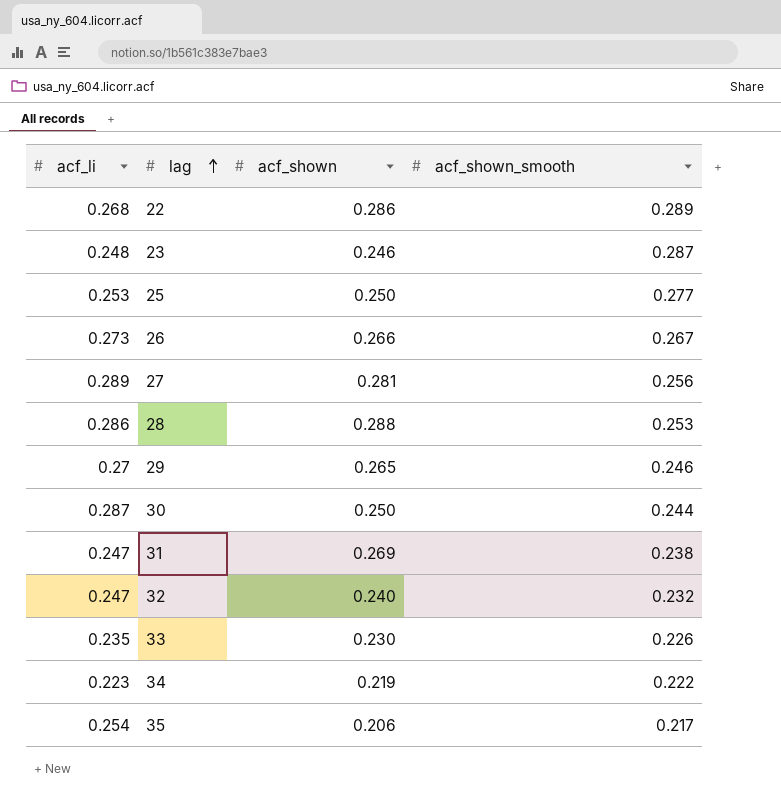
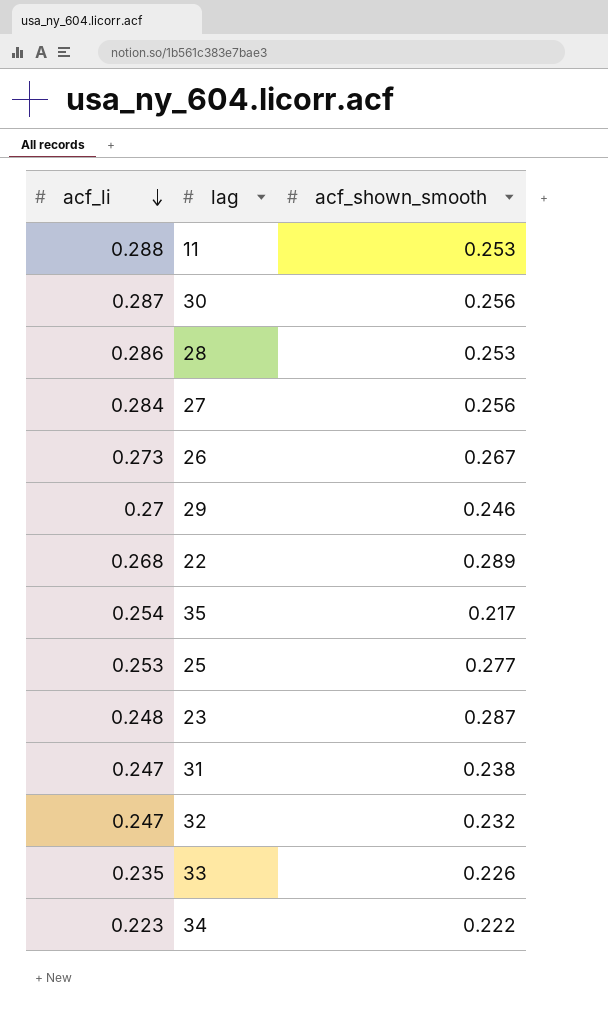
row order: lag ascending -> acf_li descending
column acf_shown | position: 3 -> none
row 11: none -> 0.288 | 0.253
30 | acf_shown_smooth: 0.244 -> 0.256
27 | acf_li: 0.289 -> 0.284

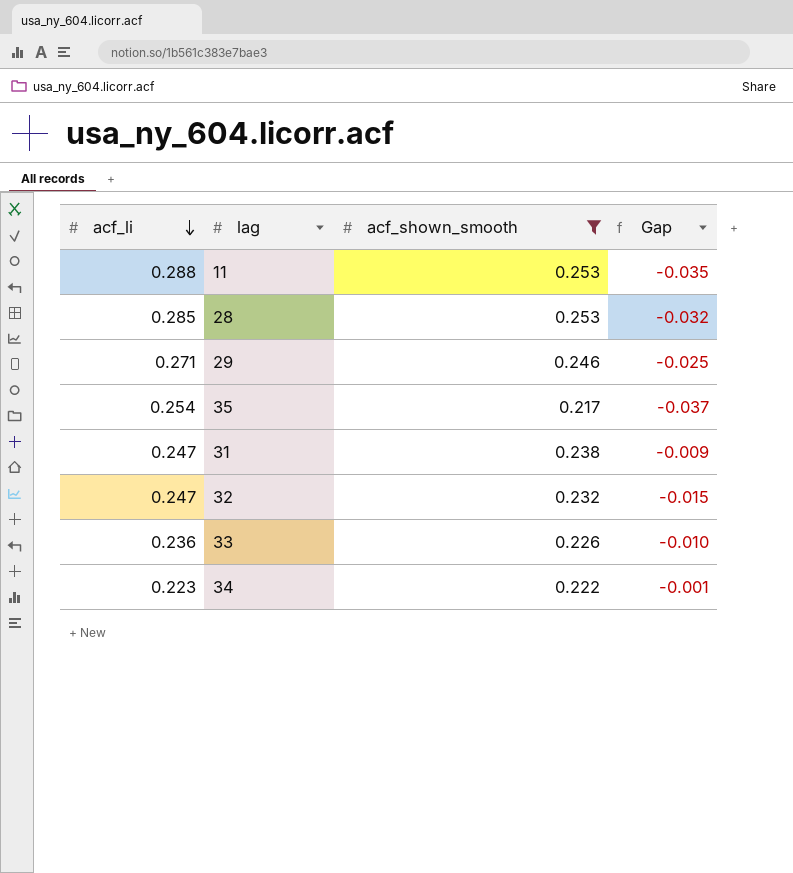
filter: none -> acf_shown_smooth <= 0.253
column Gap | formula: none -> [acf_shown_smooth] - [acf_li]
28 | acf_li: 0.286 -> 0.285
29 | acf_li: 0.27 -> 0.271
33 | acf_li: 0.235 -> 0.236

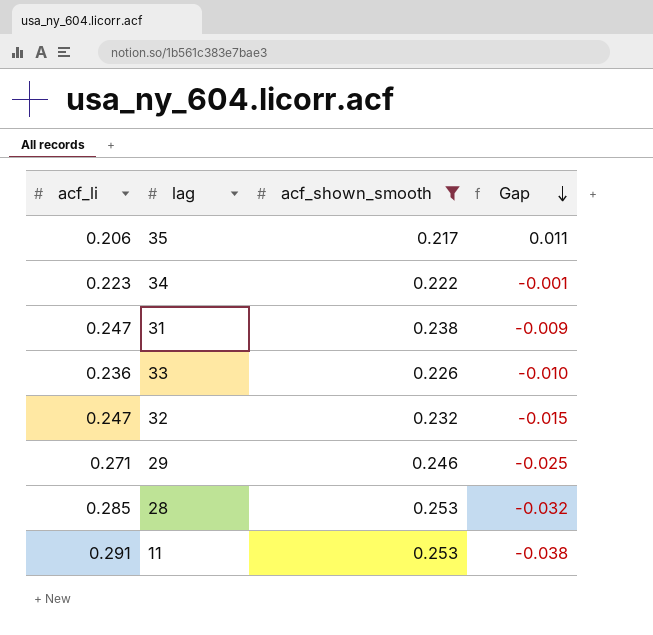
row order: acf_li descending -> Gap descending
35 | acf_li: 0.254 -> 0.206
35 | Gap: -0.037 -> 0.011
11 | acf_li: 0.288 -> 0.291
11 | Gap: -0.035 -> -0.038

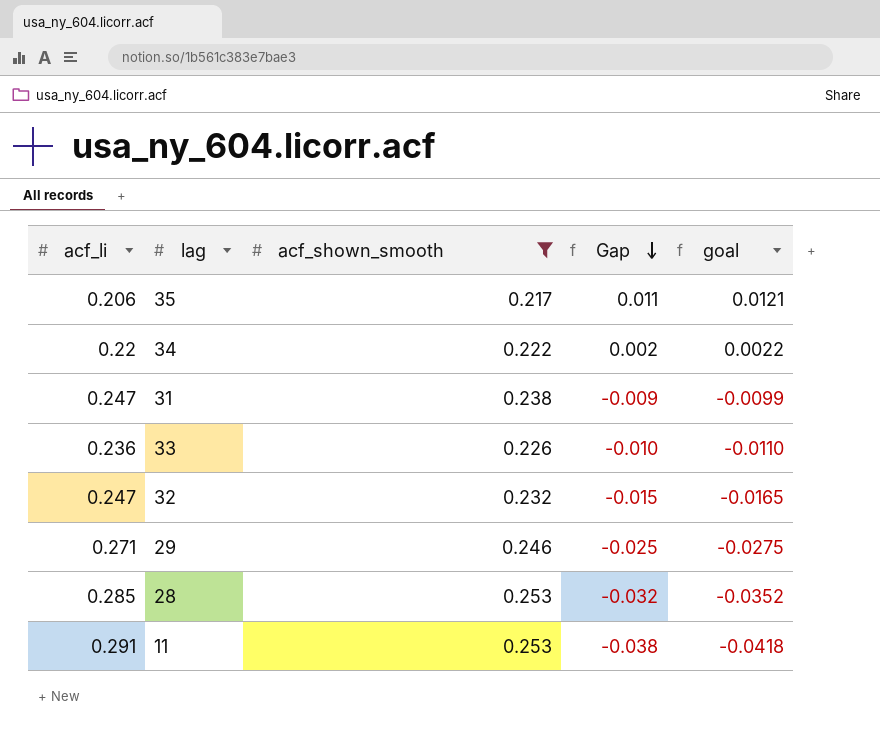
column goal | formula: none -> [Gap] * 1.1
34 | acf_li: 0.223 -> 0.22
34 | Gap: -0.001 -> 0.002

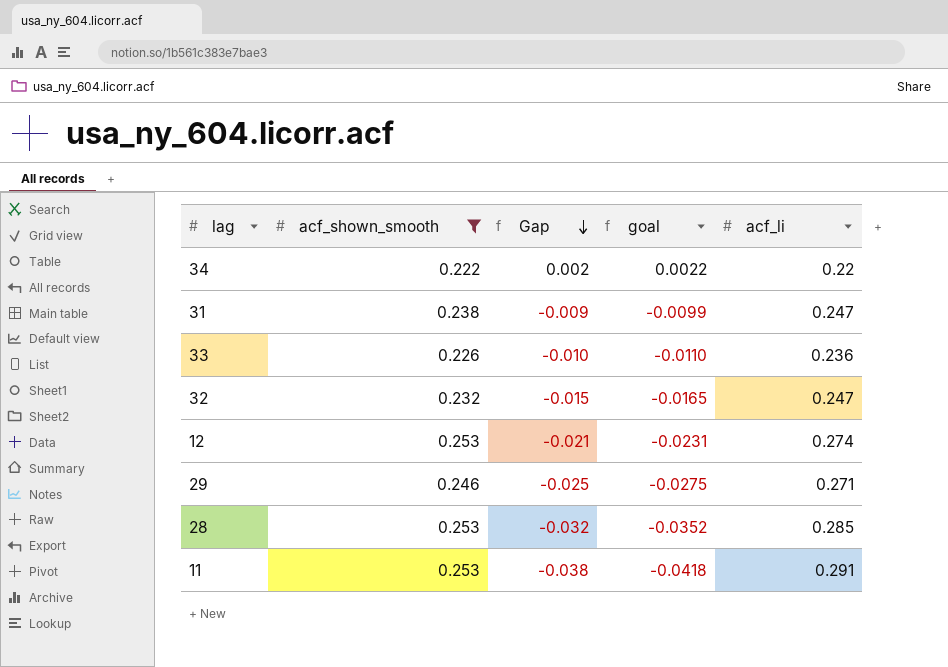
column acf_li | position: 1 -> 5
row 35: 0.206 | 0.217 | 0.011 | 0.0121 -> none
row 12: none -> 0.253 | -0.021 | -0.0231 | 0.274

